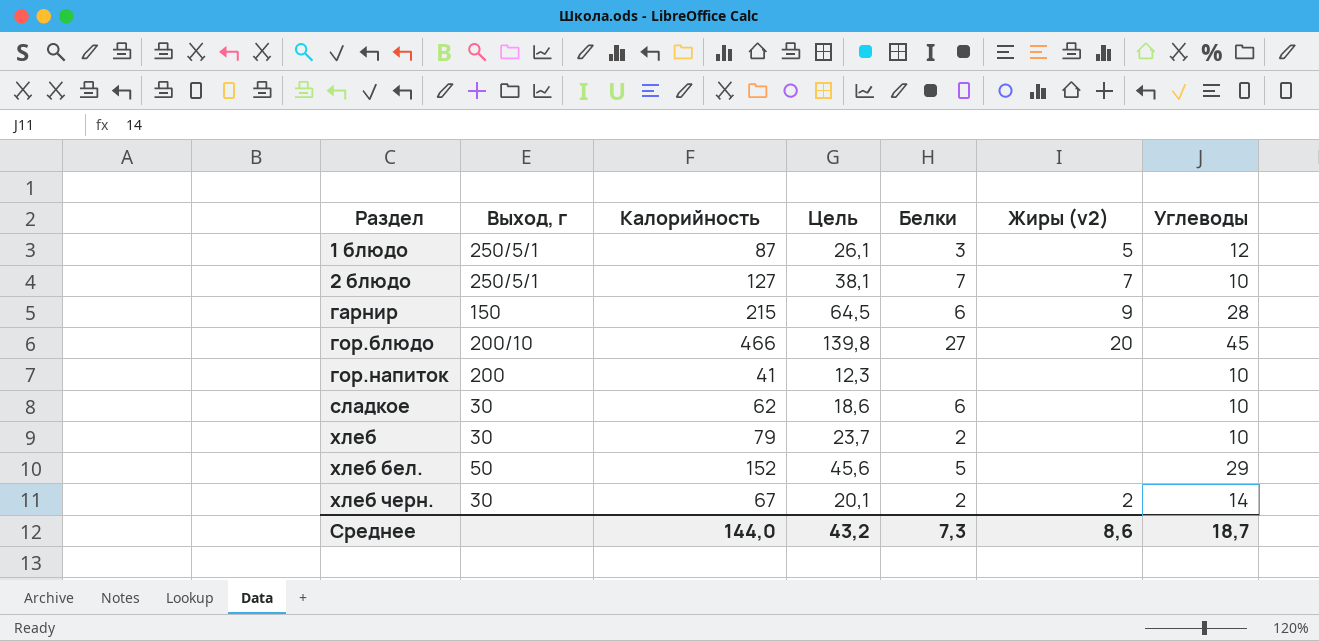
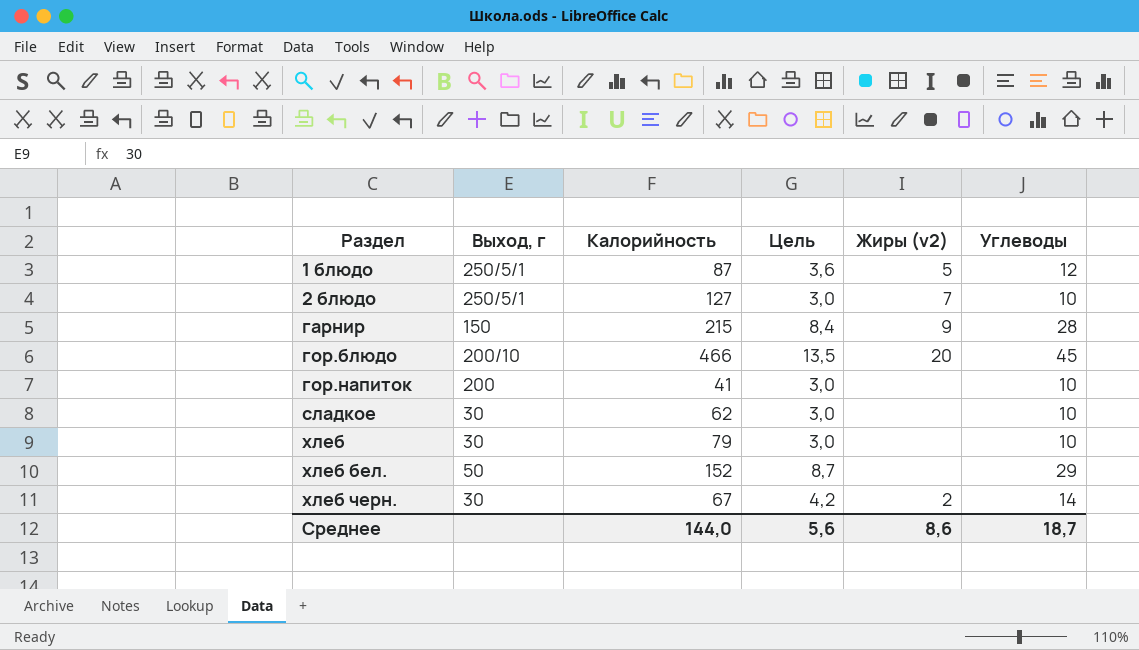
column Белки | position: 5 -> none
column Цель | formula: [Калорийность] * 0,3 -> [Углеводы] * 0,3
Среднее | Цель: 43,2 -> 5,6

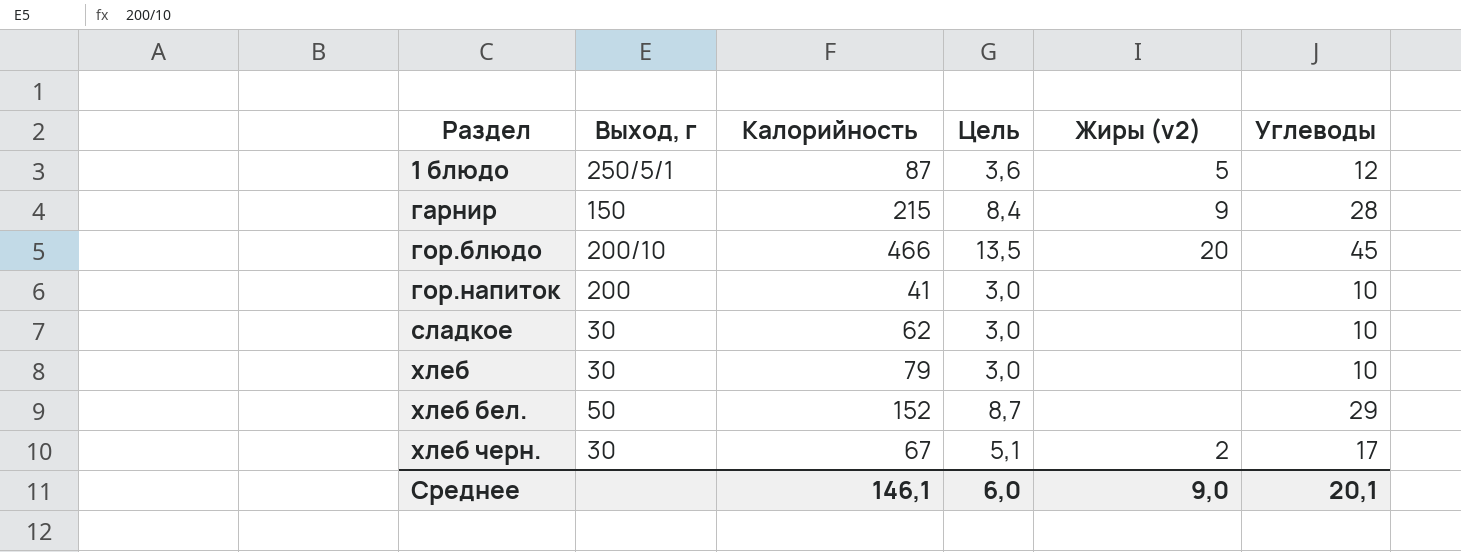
row 2 блюдо: 250/5/1 | 127 | 3,0 | 7 | 10 -> none
хлеб черн. | Цель: 4,2 -> 5,1
хлеб черн. | Углеводы: 14 -> 17
Среднее | Калорийность: 144,0 -> 146,1
Среднее | Цель: 5,6 -> 6,0
Среднее | Жиры (v2): 8,6 -> 9,0
Среднее | Углеводы: 18,7 -> 20,1

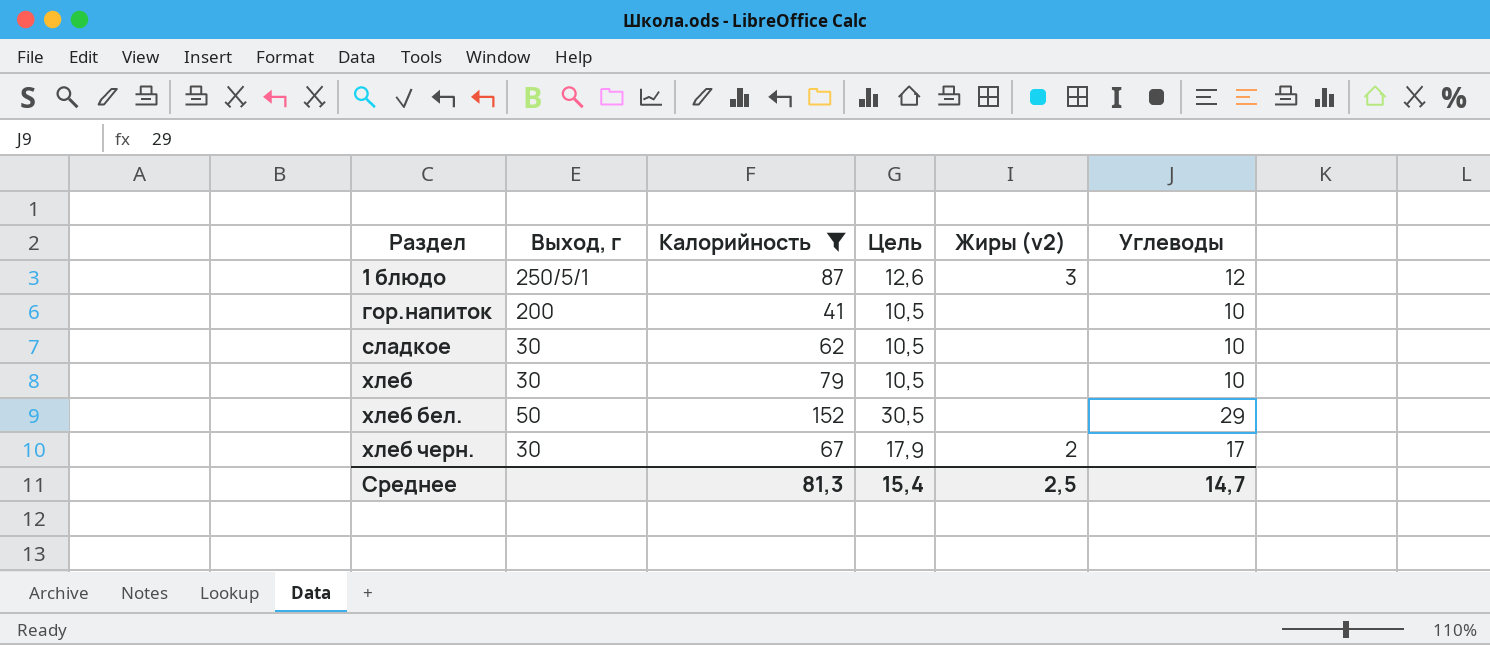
filter: none -> Калорийность <= 152
column Цель | formula: [Углеводы] * 0,3 -> [Углеводы] * 1,05
1 блюдо | Жиры (v2): 5 -> 3
Среднее | Калорийность: 146,1 -> 81,3
Среднее | Цель: 6,0 -> 15,4
Среднее | Жиры (v2): 9,0 -> 2,5
Среднее | Углеводы: 20,1 -> 14,7

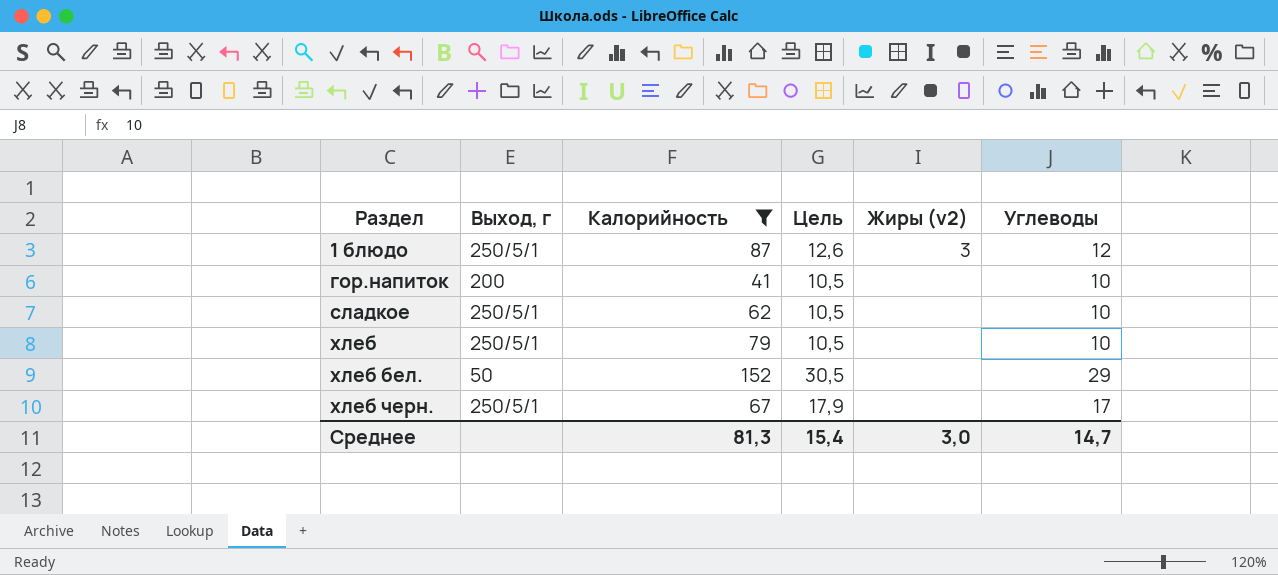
сладкое | Выход, г: 30 -> 250/5/1
хлеб | Выход, г: 30 -> 250/5/1
хлеб черн. | Выход, г: 30 -> 250/5/1
хлеб черн. | Жиры (v2): 2 -> none
Среднее | Жиры (v2): 2,5 -> 3,0

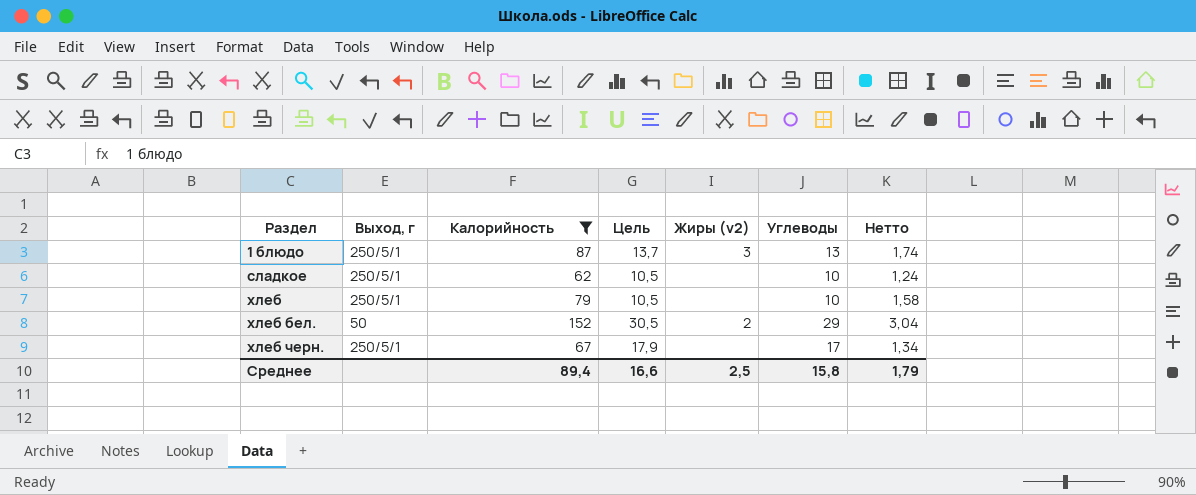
column Нетто | formula: none -> [Калорийность] * 0,02
row гор.напиток: 200 | 41 | 10,5 | none | 10 -> none
1 блюдо | Цель: 12,6 -> 13,7
1 блюдо | Углеводы: 12 -> 13
хлеб бел. | Жиры (v2): none -> 2
Среднее | Калорийность: 81,3 -> 89,4
Среднее | Цель: 15,4 -> 16,6
Среднее | Жиры (v2): 3,0 -> 2,5
Среднее | Углеводы: 14,7 -> 15,8

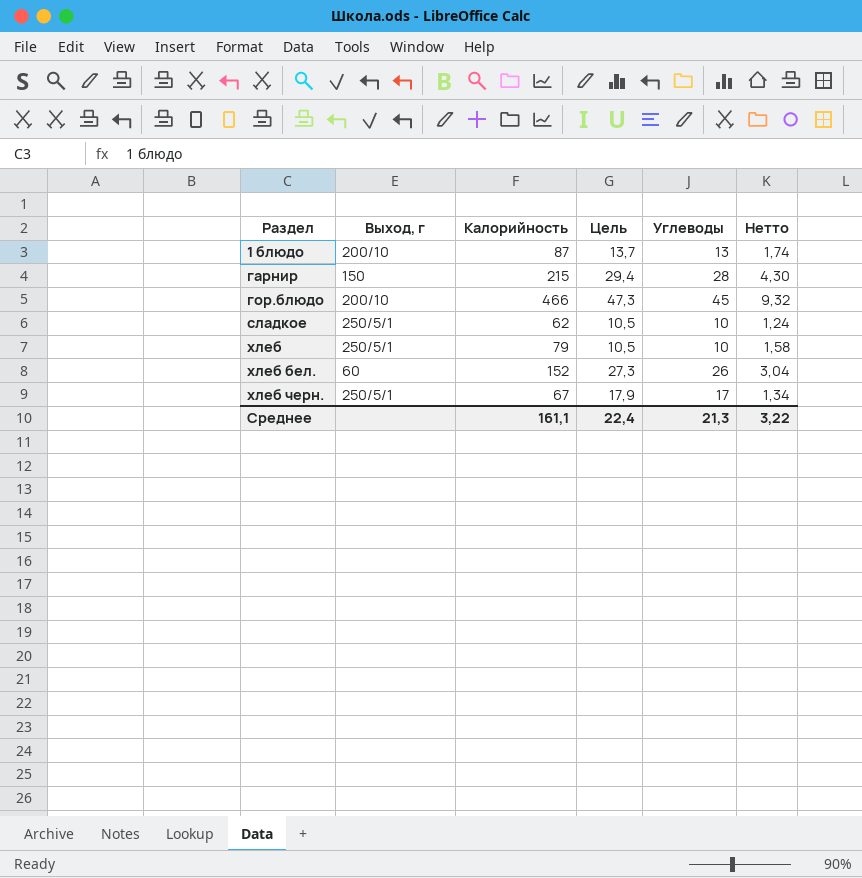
filter: Калорийность <= 152 -> none
column Жиры (v2) | position: 5 -> none
1 блюдо | Выход, г: 250/5/1 -> 200/10
хлеб бел. | Выход, г: 50 -> 60
хлеб бел. | Цель: 30,5 -> 27,3
хлеб бел. | Углеводы: 29 -> 26
Среднее | Калорийность: 89,4 -> 161,1
Среднее | Цель: 16,6 -> 22,4
Среднее | Углеводы: 15,8 -> 21,3
Среднее | Нетто: 1,79 -> 3,22

